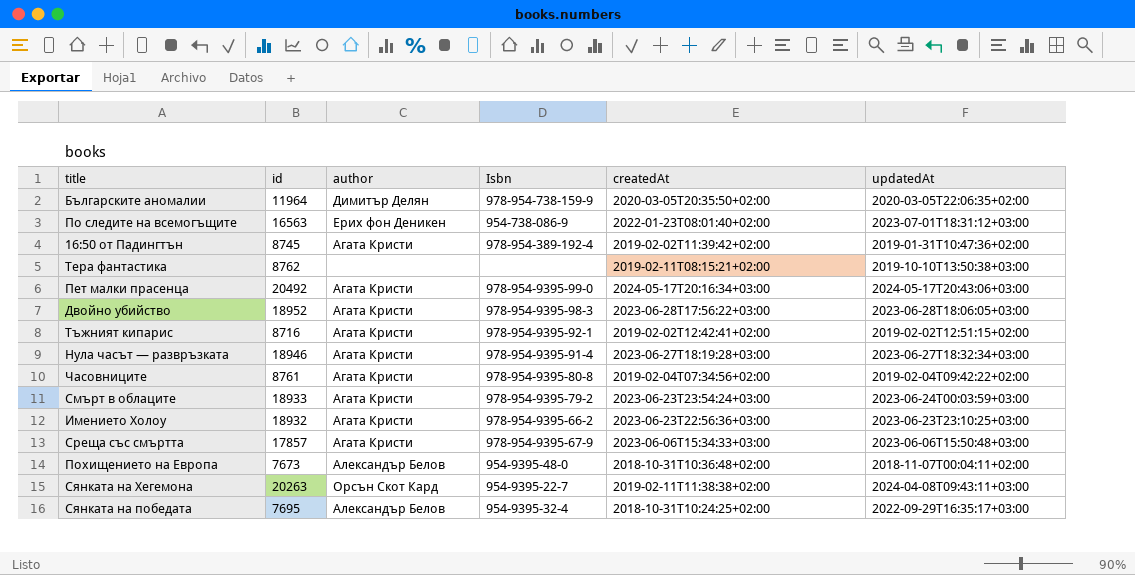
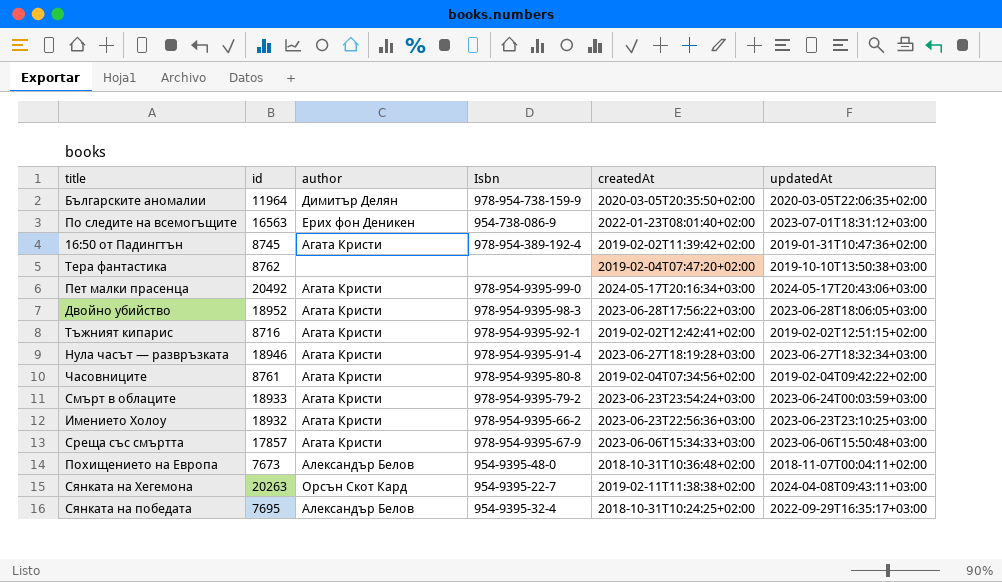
Тера фантастика | createdAt: 2019-02-11T08:15:21+02:00 -> 2019-02-04T07:47:20+02:00

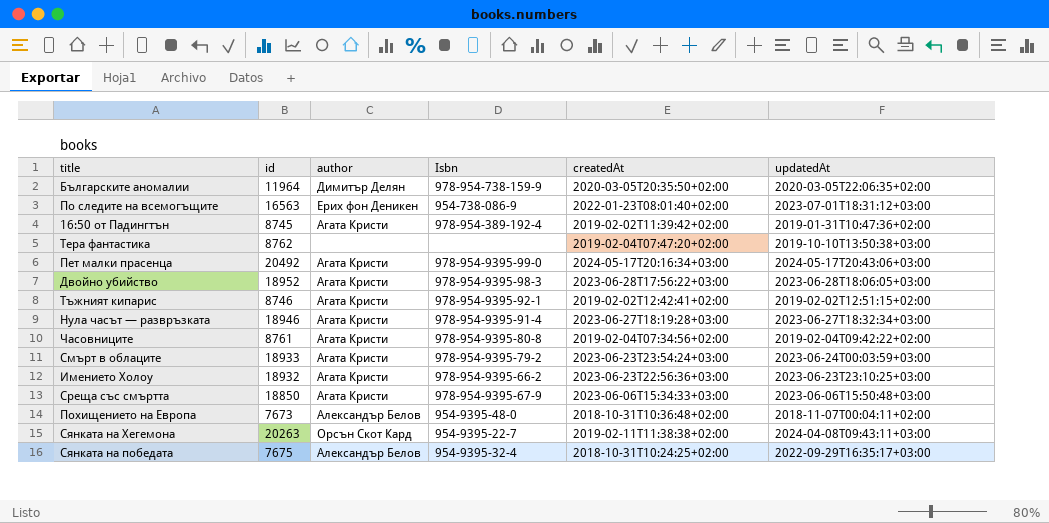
Тъжният кипарис | id: 8716 -> 8746
Среща със смъртта | id: 17857 -> 18850
Сянката на победата | id: 7695 -> 7675

